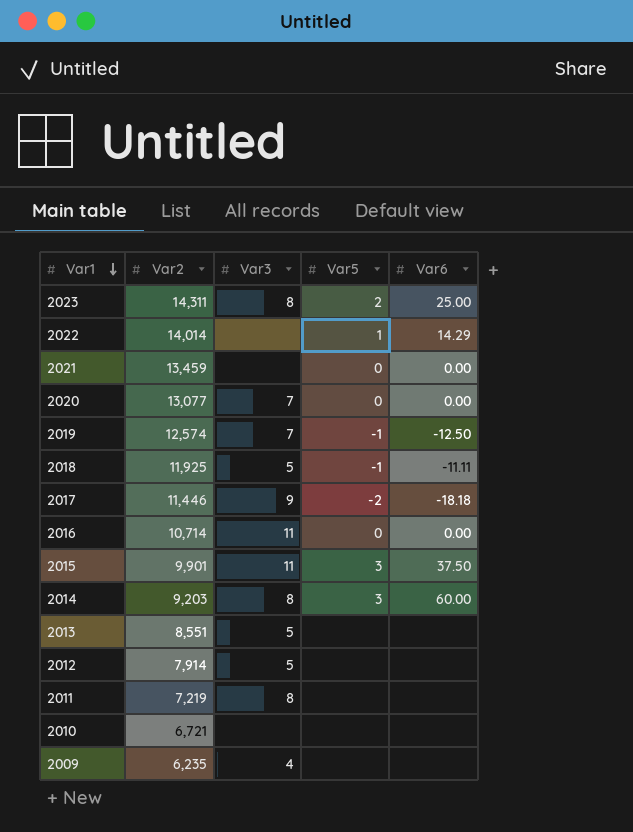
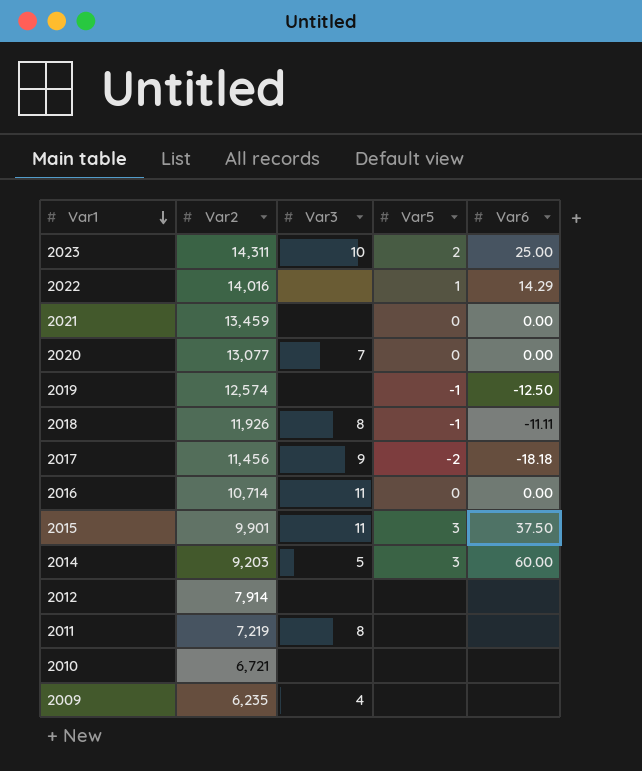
row 2013: 8,551 | 5 | none | none -> none
2023 | Var3: 8 -> 10
2022 | Var2: 14,014 -> 14,016
2019 | Var3: 7 -> none
2018 | Var2: 11,925 -> 11,926
2018 | Var3: 5 -> 8
2017 | Var2: 11,446 -> 11,456
2014 | Var3: 8 -> 5
2012 | Var3: 5 -> none

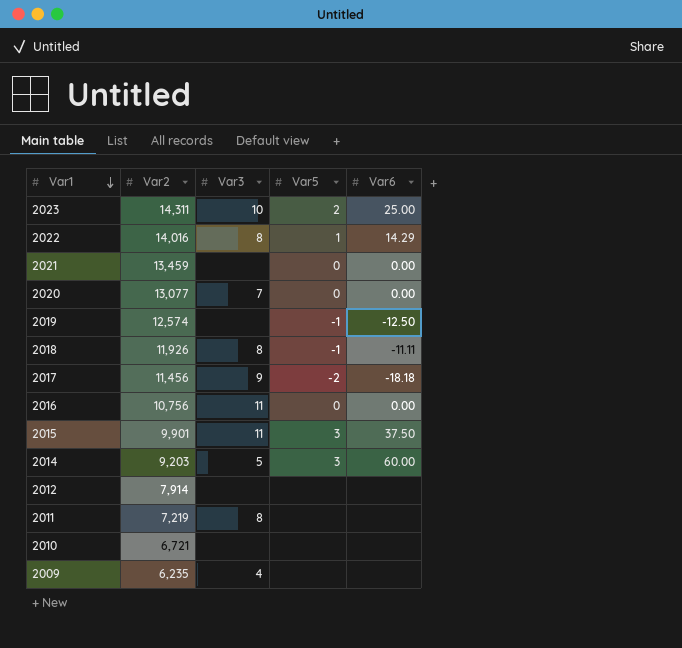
2022 | Var3: none -> 8
2016 | Var2: 10,714 -> 10,756

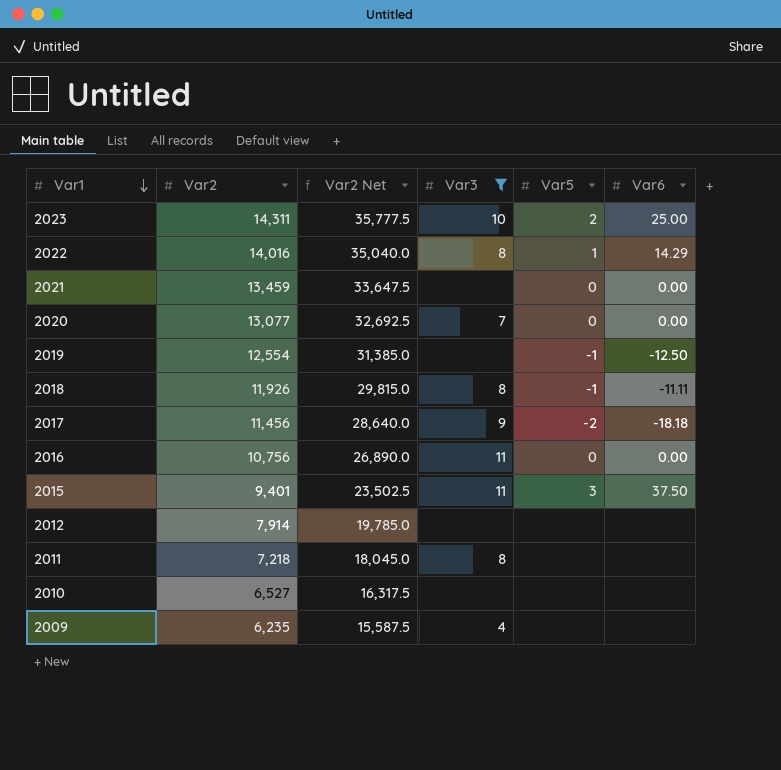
filter: none -> Var3 != 5
column Var2 Net | formula: none -> [Var2] * 2.5
2019 | Var2: 12,574 -> 12,554
2015 | Var2: 9,901 -> 9,401
2011 | Var2: 7,219 -> 7,218
2010 | Var2: 6,721 -> 6,527

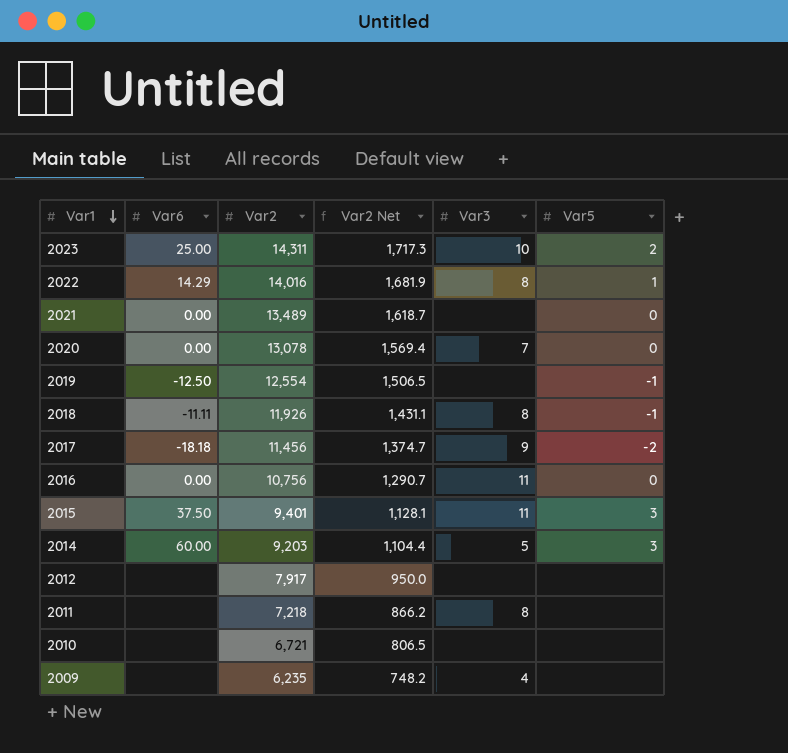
filter: Var3 != 5 -> none
column Var6 | position: 6 -> 2
column Var2 Net | formula: [Var2] * 2.5 -> [Var2] * 0.12
2021 | Var2: 13,459 -> 13,489
2020 | Var2: 13,077 -> 13,078
2012 | Var2: 7,914 -> 7,917
2010 | Var2: 6,527 -> 6,721

